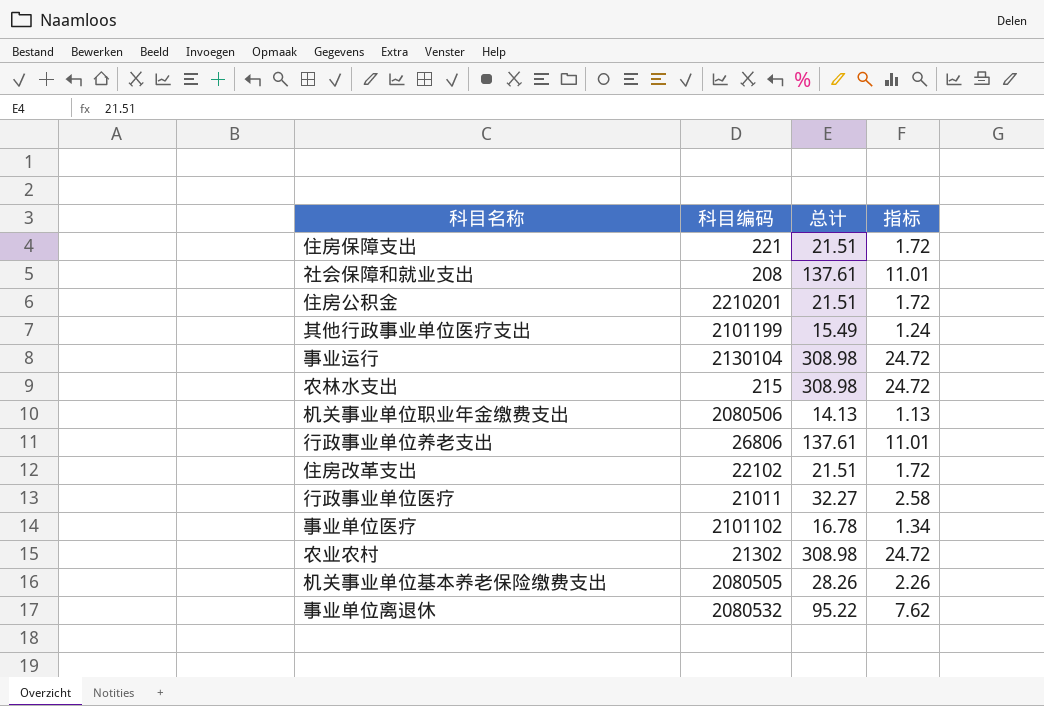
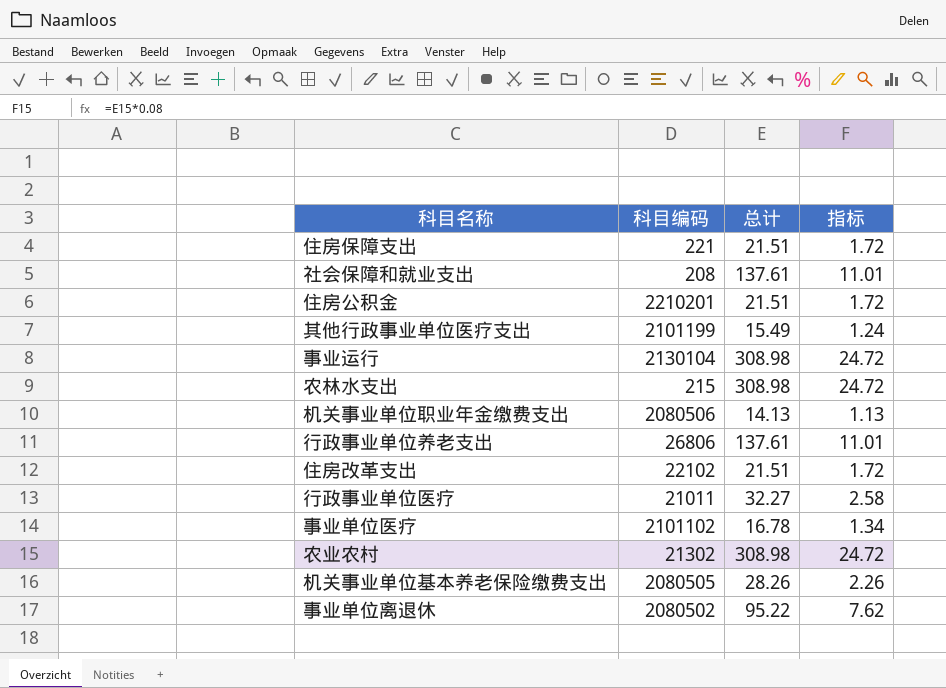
事业单位离退休 | 科目编码: 2080532 -> 2080502

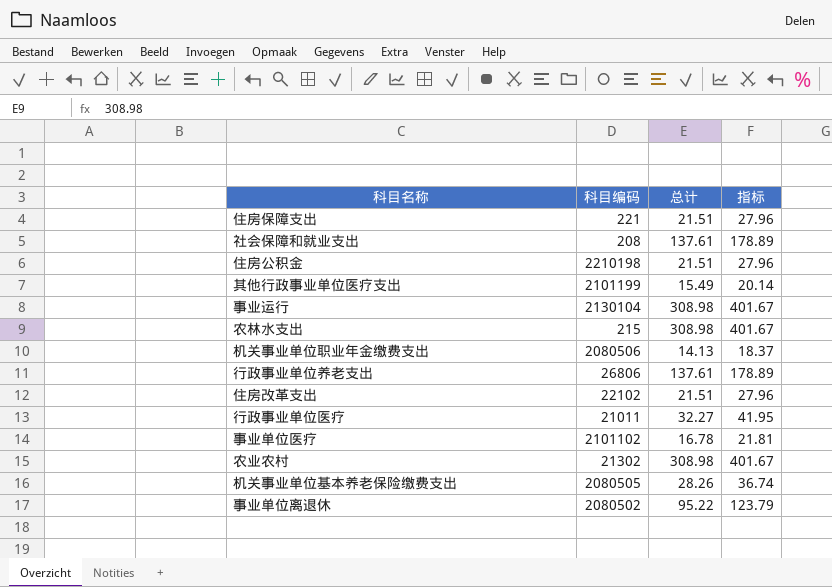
column 指标 | formula: [总计] * 0.08 -> [总计] * 1.3
住房公积金 | 科目编码: 2210201 -> 2210198

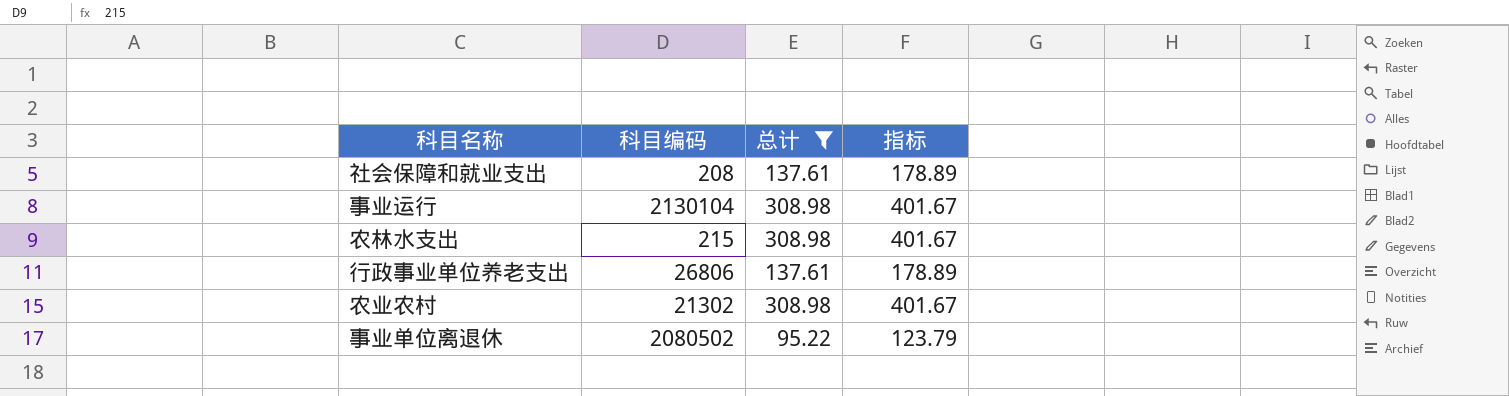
filter: none -> 总计 >= 95.22

